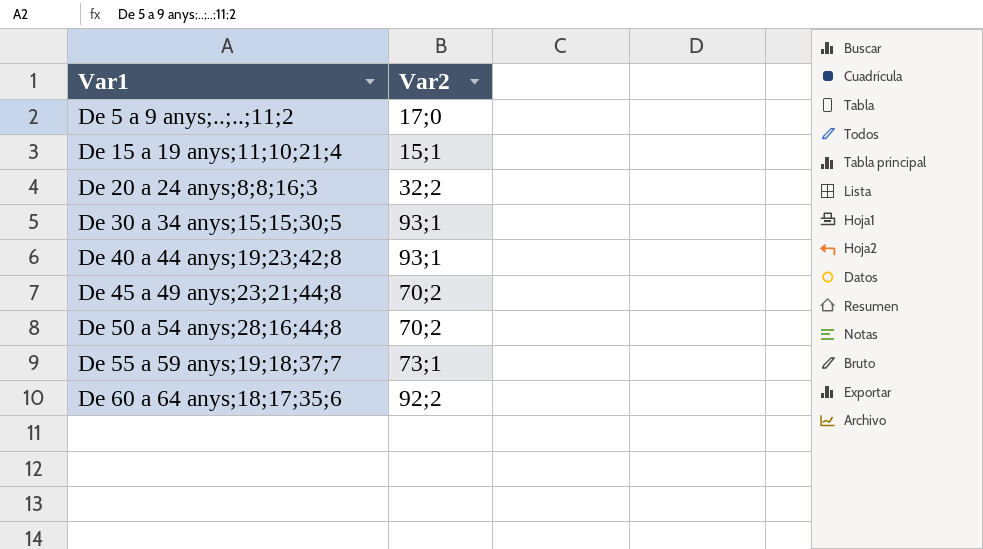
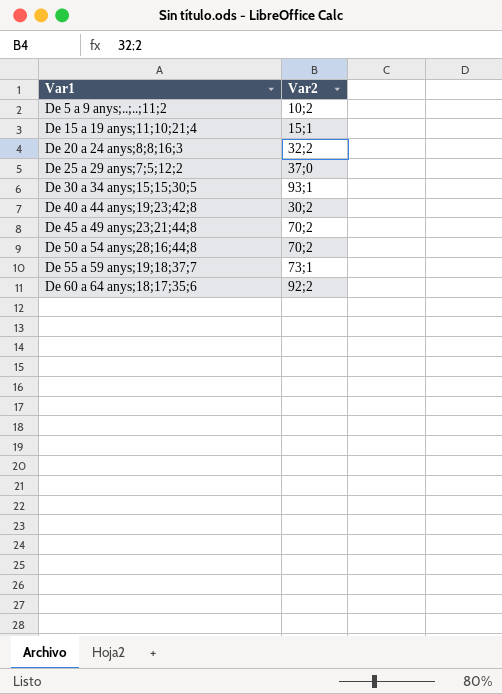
De 5 a 9 anys;..;..;11;2 | Var2: 17;0 -> 10;2
row De 25 a 29 anys;7;5;12;2: none -> 37;0
De 40 a 44 anys;19;23;42;8 | Var2: 93;1 -> 30;2

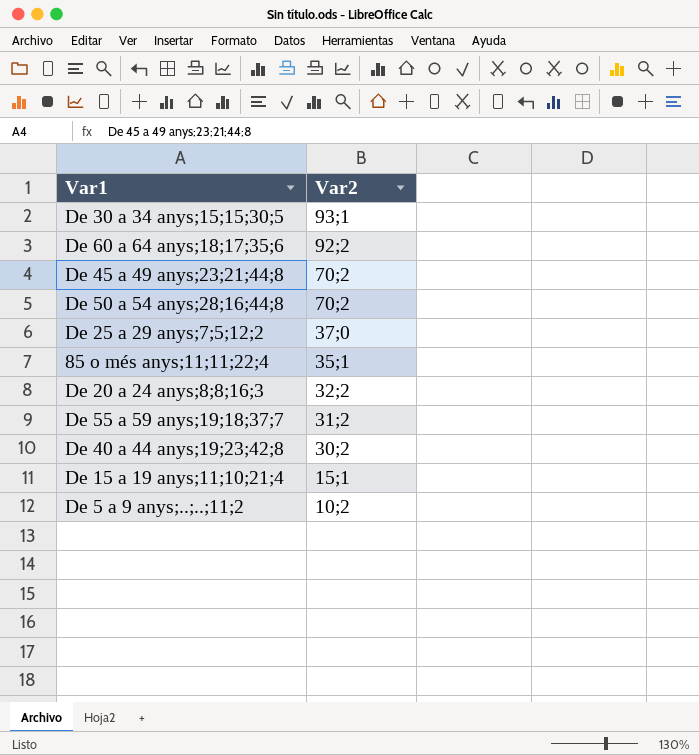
row order: Var1 ascending -> Var2 descending
row 85 o més anys;11;11;22;4: none -> 35;1
De 55 a 59 anys;19;18;37;7 | Var2: 73;1 -> 31;2

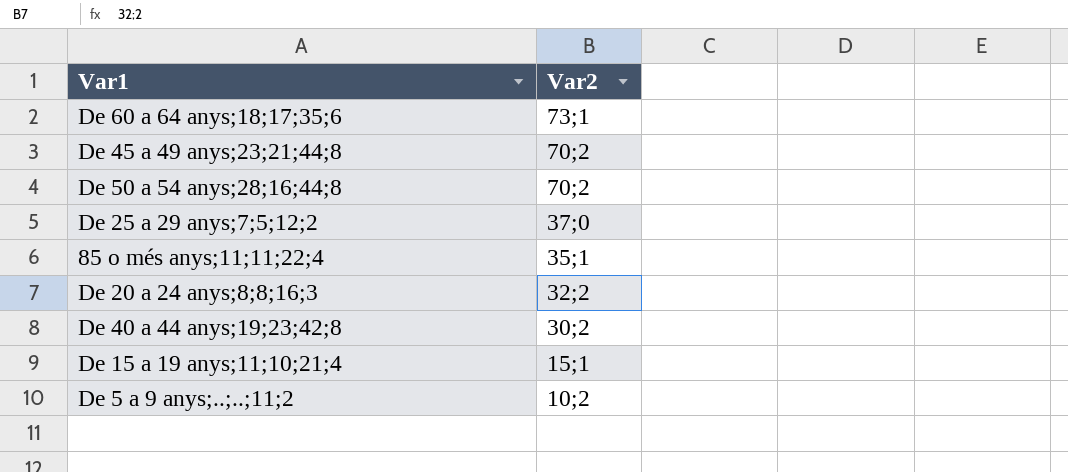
row De 30 a 34 anys;15;15;30;5: 93;1 -> none
row De 55 a 59 anys;19;18;37;7: 31;2 -> none
De 60 a 64 anys;18;17;35;6 | Var2: 92;2 -> 73;1

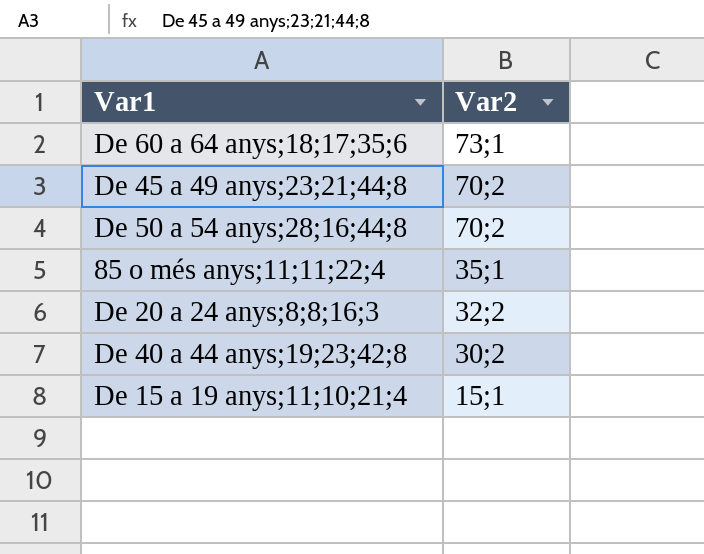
row De 25 a 29 anys;7;5;12;2: 37;0 -> none
row De 5 a 9 anys;..;..;11;2: 10;2 -> none

